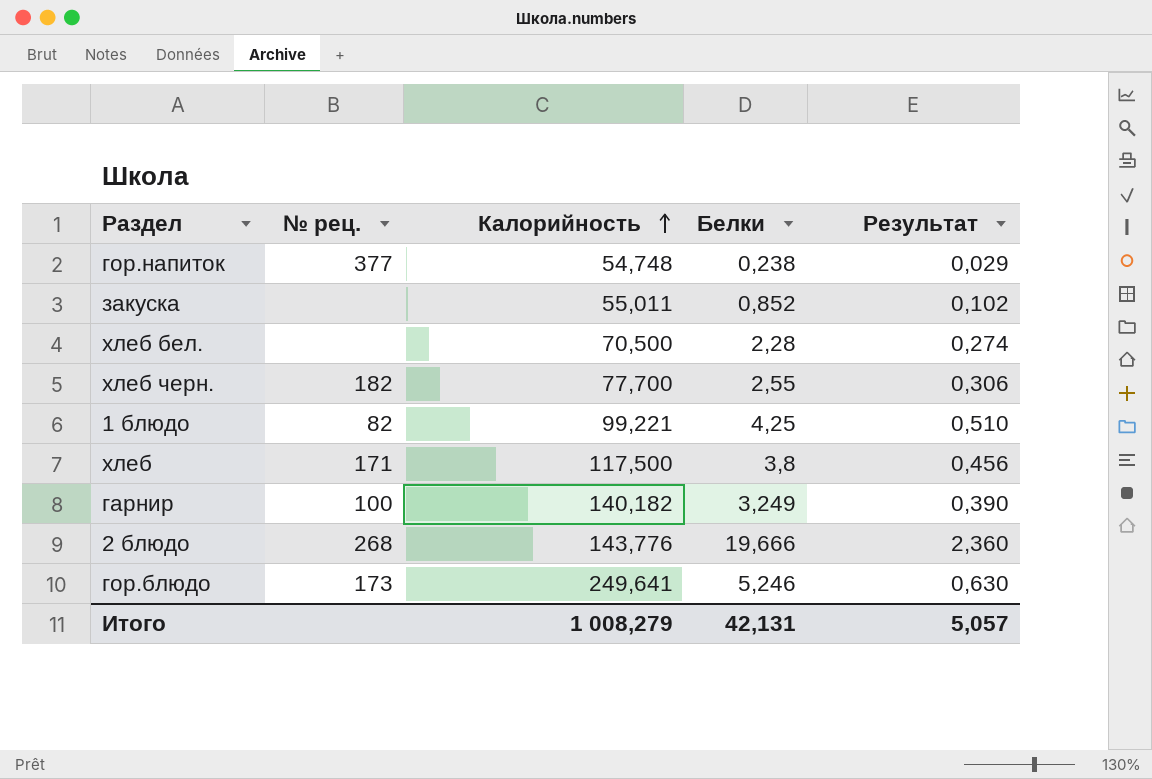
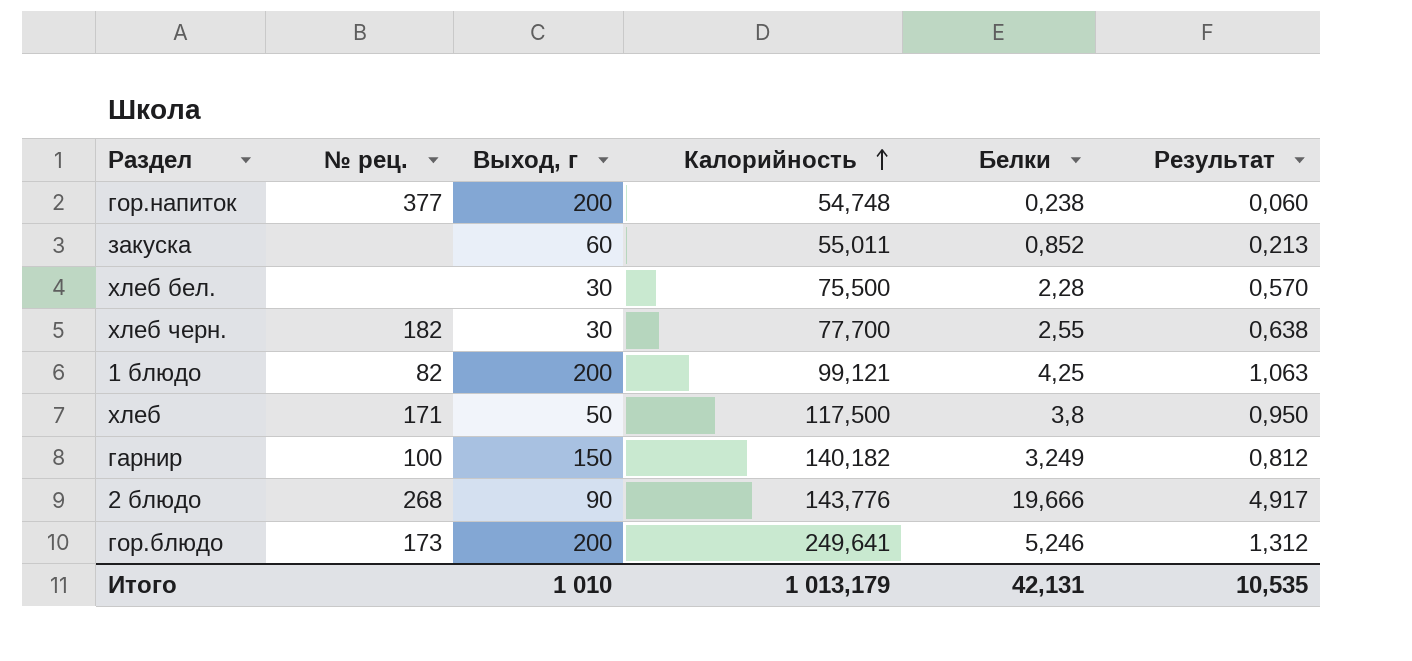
column Выход, г | position: none -> 3
column Результат | formula: [Белки] * 0,12 -> [Белки] * 0,25
хлеб бел. | Калорийность: 70,500 -> 75,500
1 блюдо | Калорийность: 99,221 -> 99,121
Итого | Калорийность: 1 008,279 -> 1 013,179
Итого | Результат: 5,057 -> 10,535

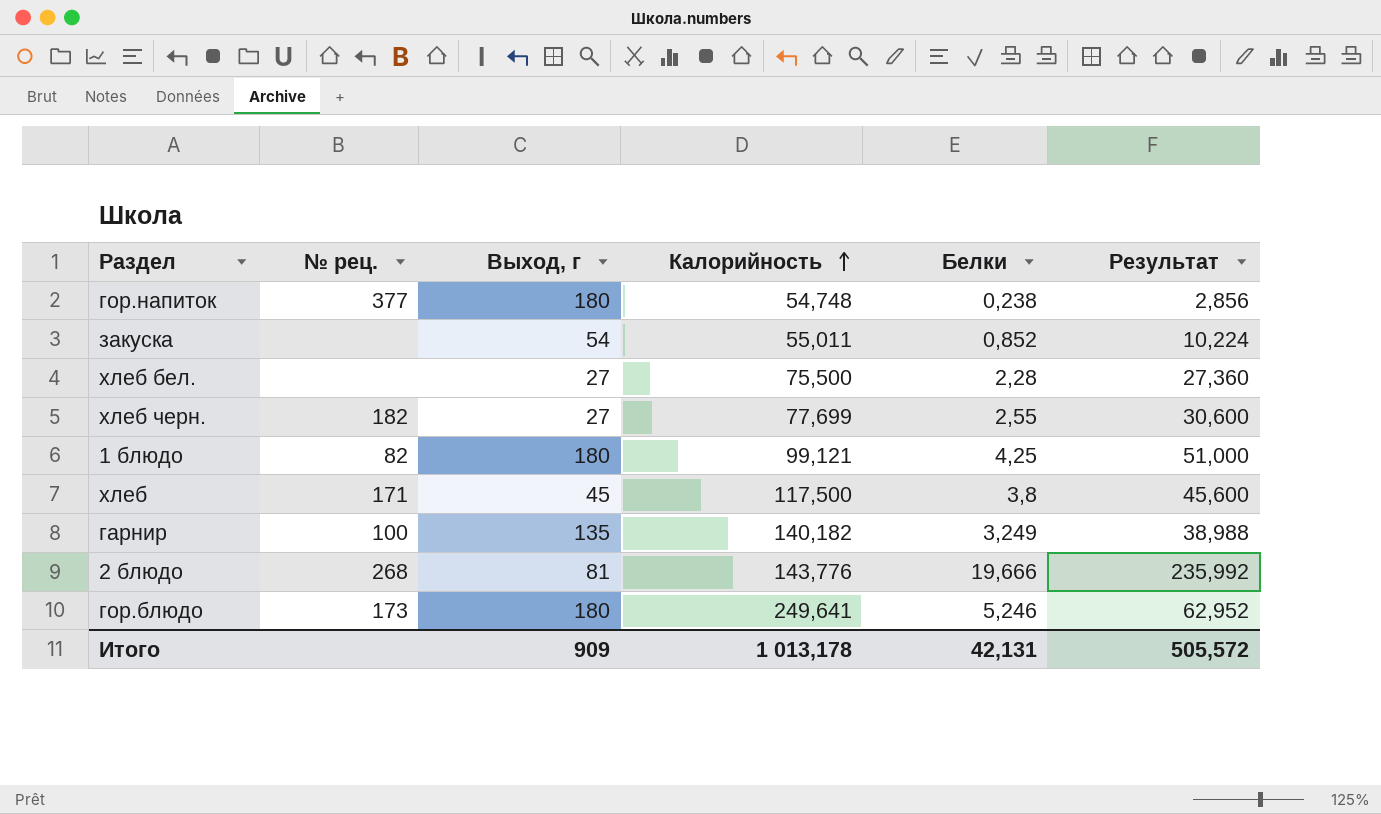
column Результат | formula: [Белки] * 0,25 -> [Белки] * 12
гор.напиток | Выход, г: 200 -> 180
закуска | Выход, г: 60 -> 54
хлеб бел. | Выход, г: 30 -> 27
хлеб черн. | Выход, г: 30 -> 27
хлеб черн. | Калорийность: 77,700 -> 77,699
1 блюдо | Выход, г: 200 -> 180
хлеб | Выход, г: 50 -> 45
гарнир | Выход, г: 150 -> 135
2 блюдо | Выход, г: 90 -> 81
гор.блюдо | Выход, г: 200 -> 180
Итого | Выход, г: 1 010 -> 909
Итого | Калорийность: 1 013,179 -> 1 013,178
Итого | Результат: 10,535 -> 505,572

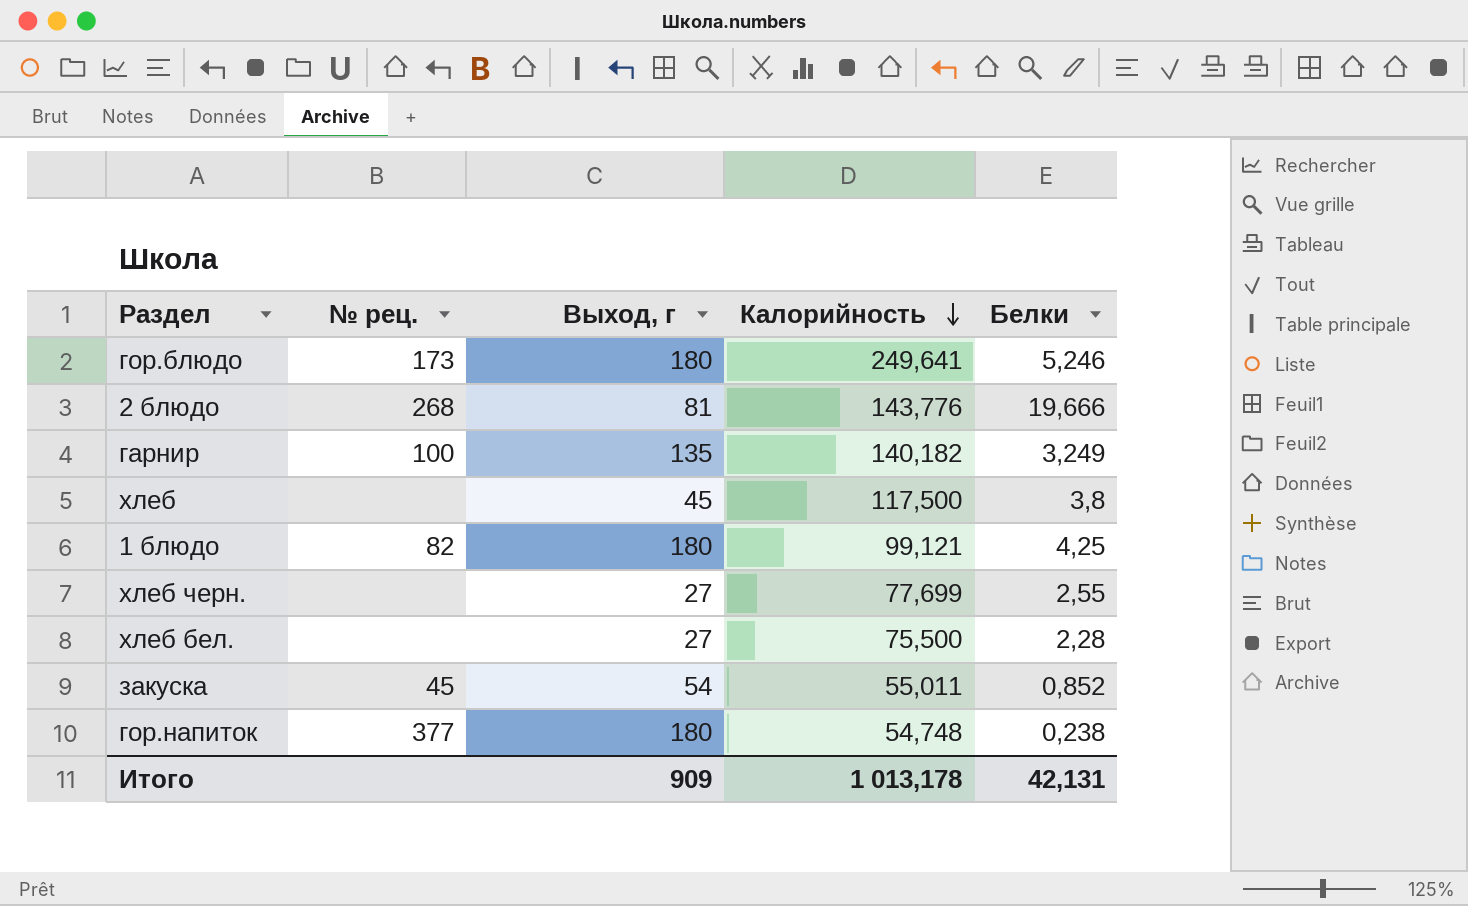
row order: Калорийность ascending -> Калорийность descending
column Результат | formula: [Белки] * 12 -> none
хлеб | № рец.: 171 -> none
хлеб черн. | № рец.: 182 -> none
закуска | № рец.: none -> 45

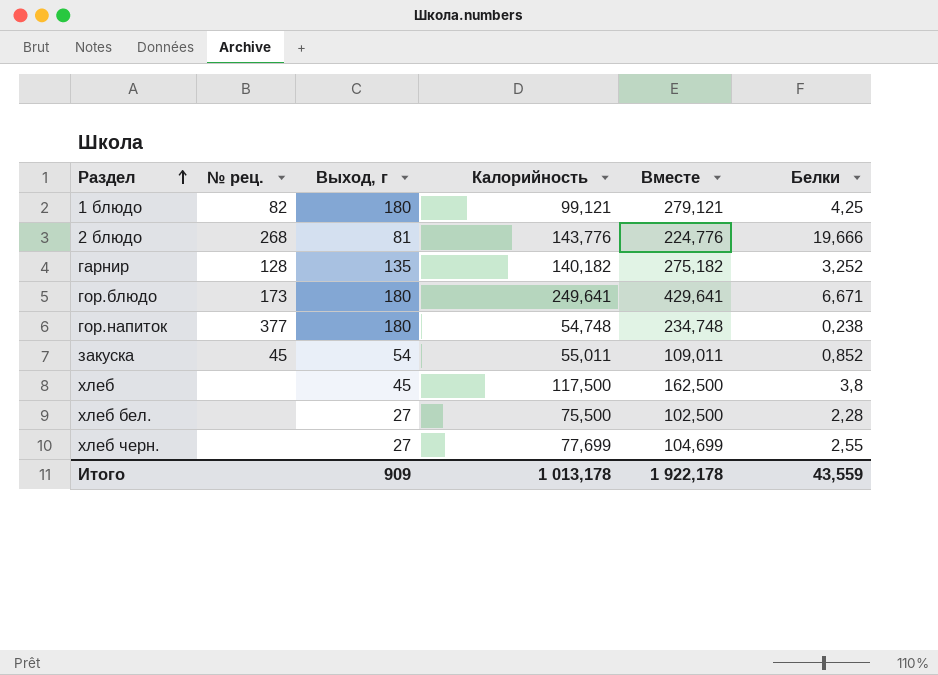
row order: Калорийность descending -> Раздел ascending
column Вместе | formula: none -> [Выход, г] + [Калорийность]
гарнир | № рец.: 100 -> 128
гарнир | Белки: 3,249 -> 3,252
гор.блюдо | Белки: 5,246 -> 6,671
Итого | Белки: 42,131 -> 43,559

